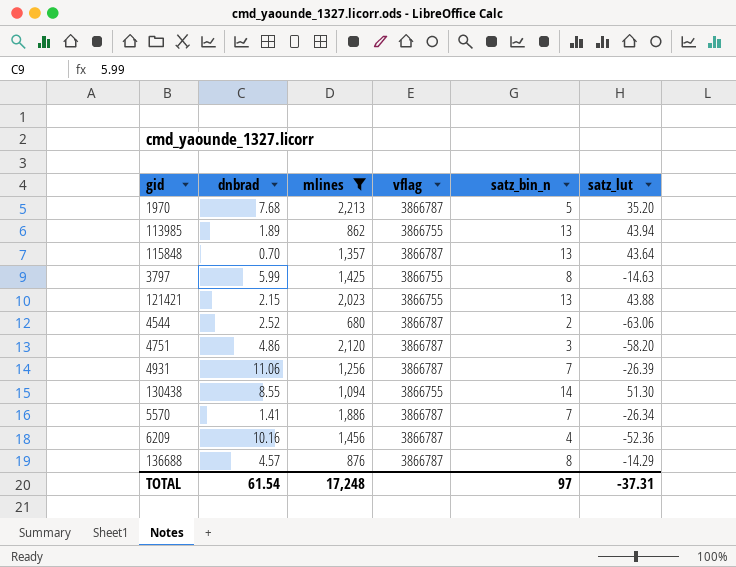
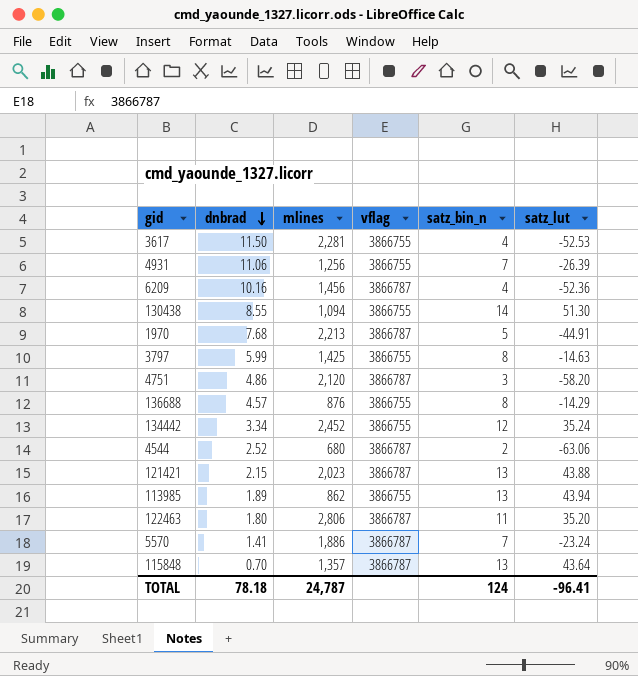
filter: mlines <= 2,213 -> none
row order: none -> dnbrad descending
4931 | vflag: 3866787 -> 3866755
1970 | satz_lut: 35.20 -> -44.91
136688 | vflag: 3866787 -> 3866755
121421 | vflag: 3866755 -> 3866787
5570 | satz_lut: -26.34 -> -23.24
TOTAL | dnbrad: 61.54 -> 78.18
TOTAL | mlines: 17,248 -> 24,787
TOTAL | satz_bin_n: 97 -> 124
TOTAL | satz_lut: -37.31 -> -96.41

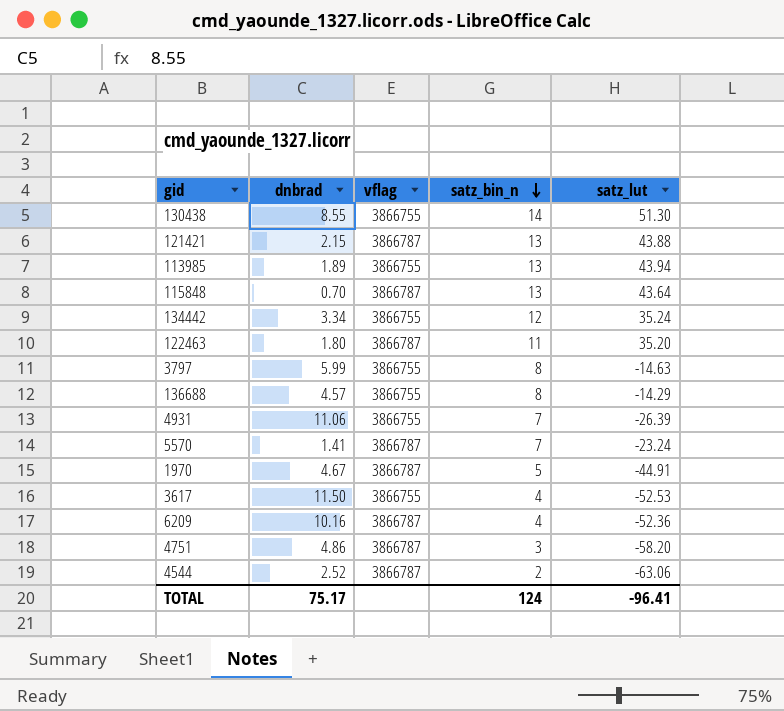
row order: dnbrad descending -> satz_bin_n descending
column mlines | position: 3 -> none
1970 | dnbrad: 7.68 -> 4.67
TOTAL | dnbrad: 78.18 -> 75.17

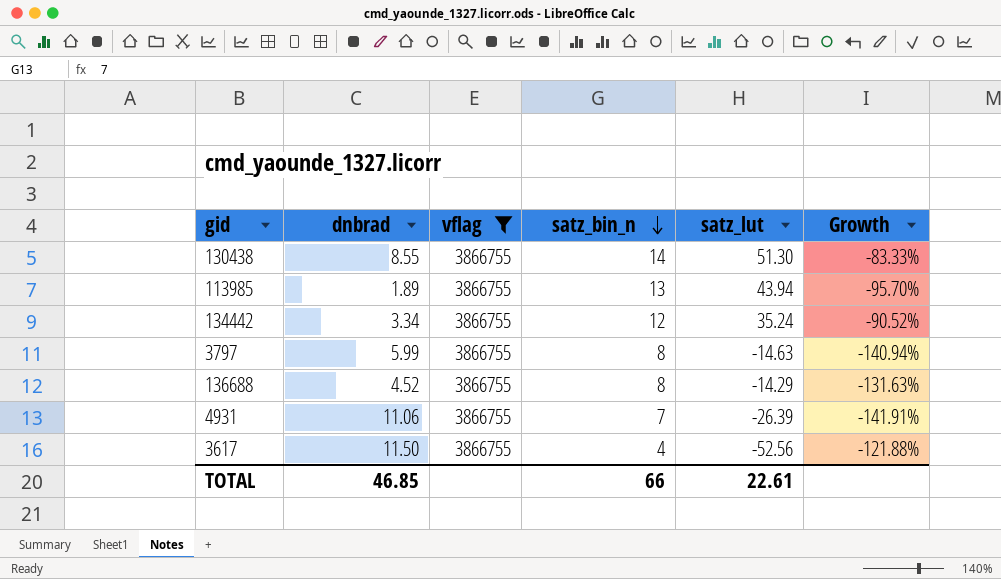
filter: none -> vflag = 3866755
column Growth | formula: none -> ([dnbrad] - [satz_lut]) / [satz_lut]
136688 | dnbrad: 4.57 -> 4.52
3617 | satz_lut: -52.53 -> -52.56
TOTAL | dnbrad: 75.17 -> 46.85
TOTAL | satz_bin_n: 124 -> 66
TOTAL | satz_lut: -96.41 -> 22.61

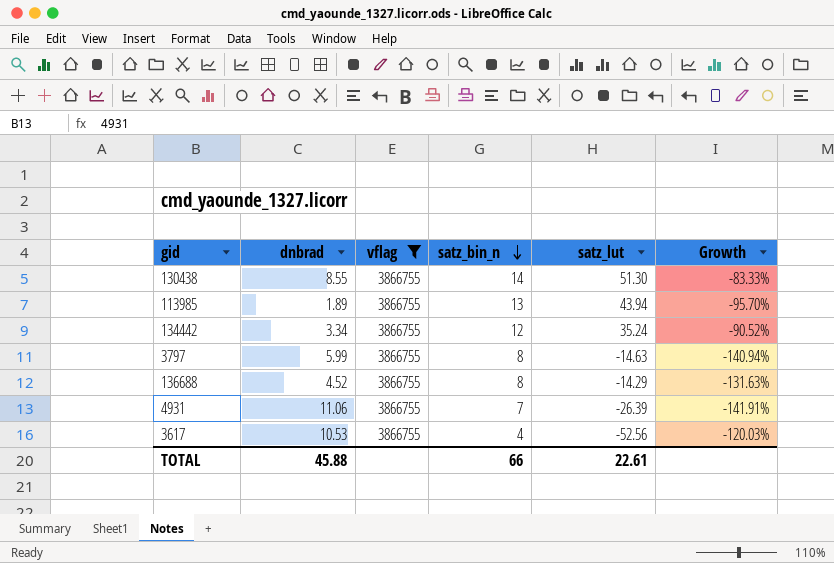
3617 | dnbrad: 11.50 -> 10.53
3617 | Growth: -121.88% -> -120.03%
TOTAL | dnbrad: 46.85 -> 45.88

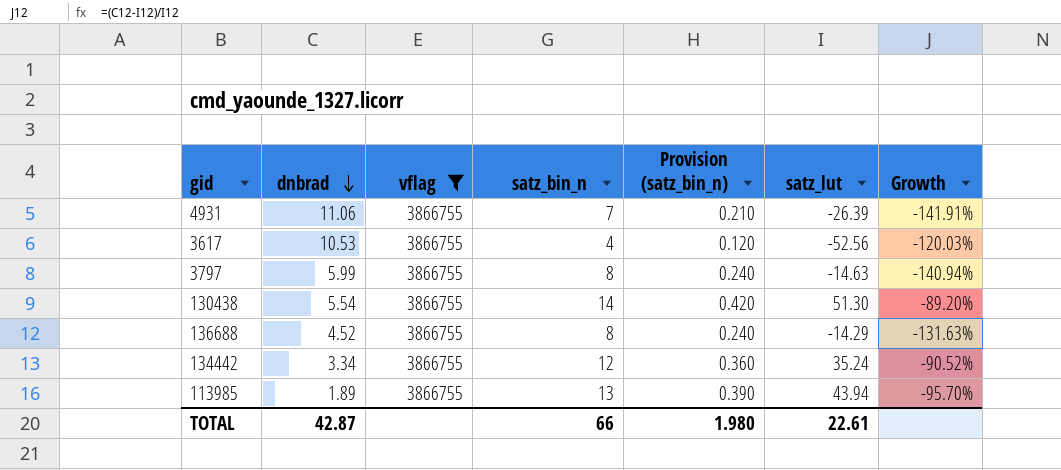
row order: satz_bin_n descending -> dnbrad descending
column Provision (satz_bin_n) | formula: none -> [satz_bin_n] * 0.03
130438 | dnbrad: 8.55 -> 5.54
130438 | Growth: -83.33% -> -89.20%
TOTAL | dnbrad: 45.88 -> 42.87

